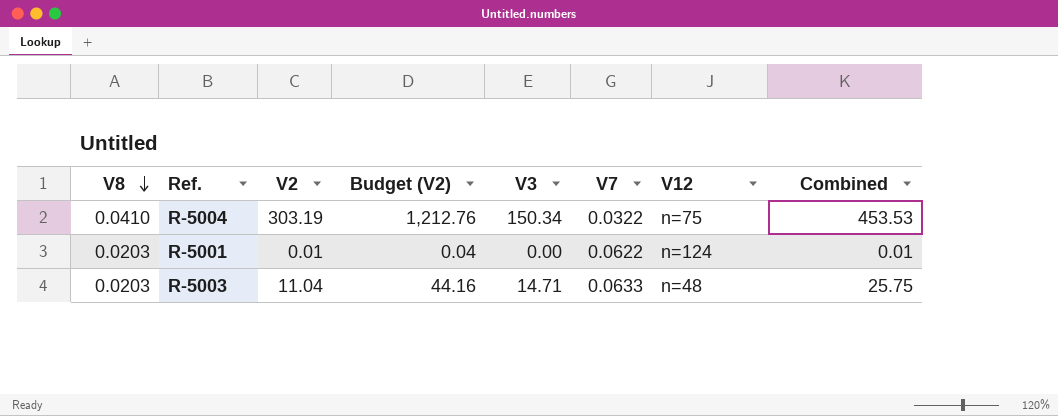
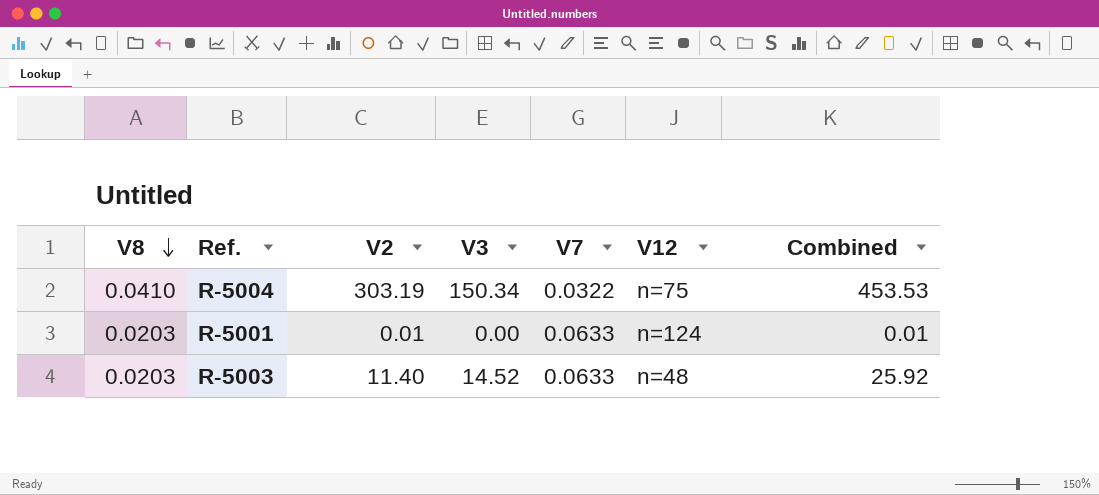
column Budget (V2) | formula: [V2] * 4 -> none
R-5001 | V7: 0.0622 -> 0.0633
R-5003 | V2: 11.04 -> 11.40
R-5003 | V3: 14.71 -> 14.52
R-5003 | Combined: 25.75 -> 25.92

